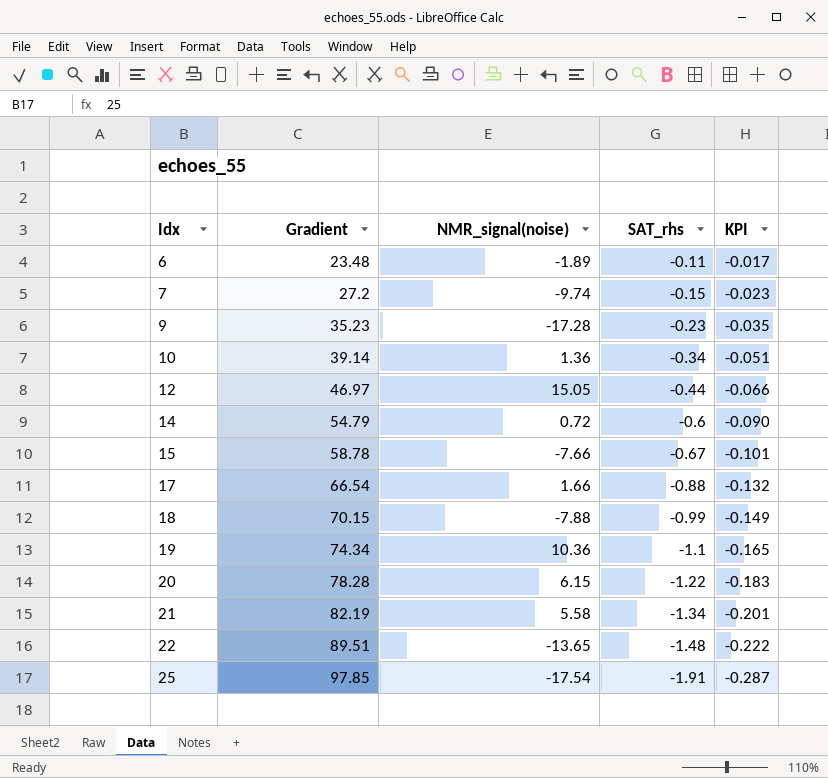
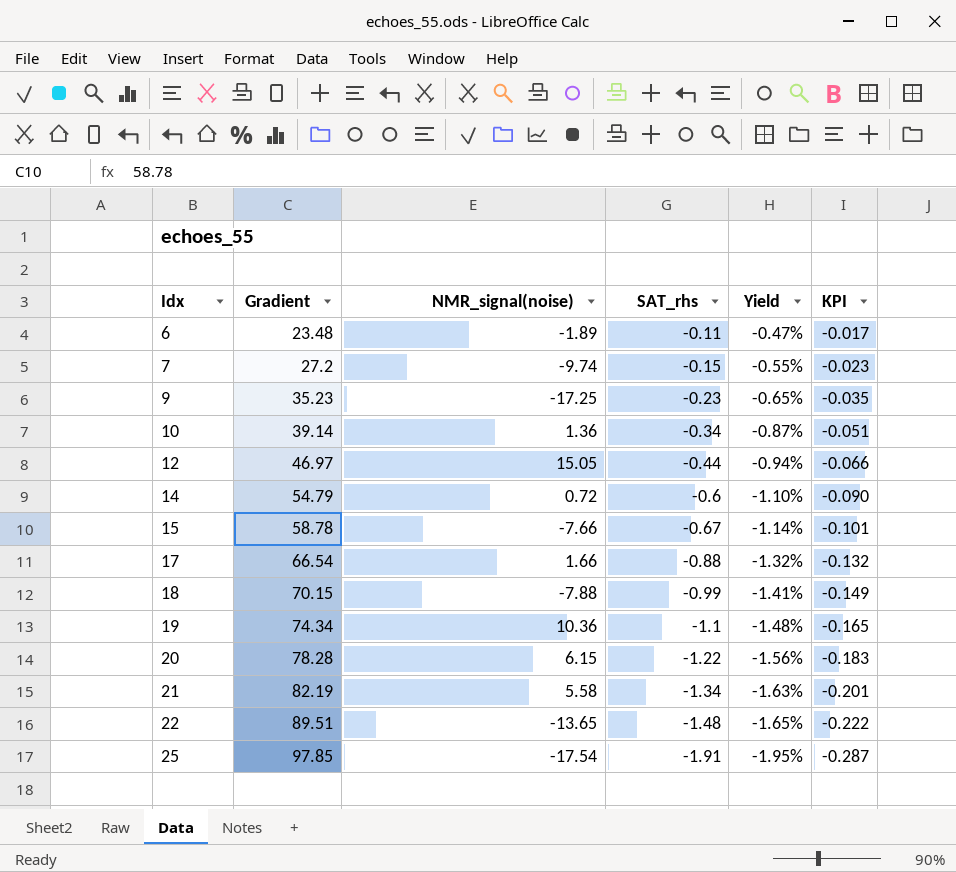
column Yield | formula: none -> [SAT_rhs] / [Gradient]
9 | NMR_signal(noise): -17.28 -> -17.25

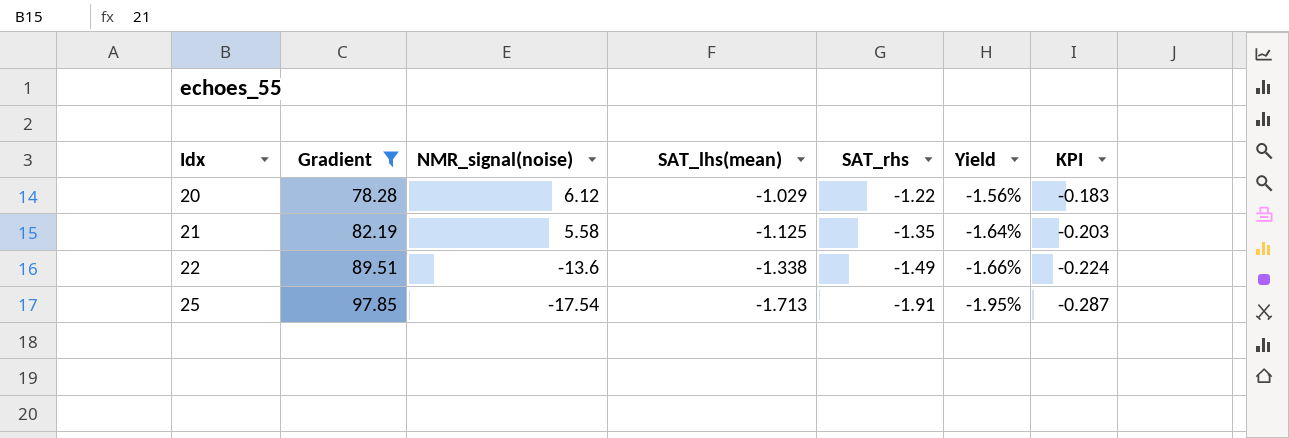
filter: none -> Gradient >= 78.28
column SAT_lhs(mean) | position: none -> 4
20 | NMR_signal(noise): 6.15 -> 6.12
21 | SAT_rhs: -1.34 -> -1.35
21 | Yield: -1.63% -> -1.64%
21 | KPI: -0.201 -> -0.203
22 | NMR_signal(noise): -13.65 -> -13.6
22 | SAT_rhs: -1.48 -> -1.49
22 | Yield: -1.65% -> -1.66%
22 | KPI: -0.222 -> -0.224

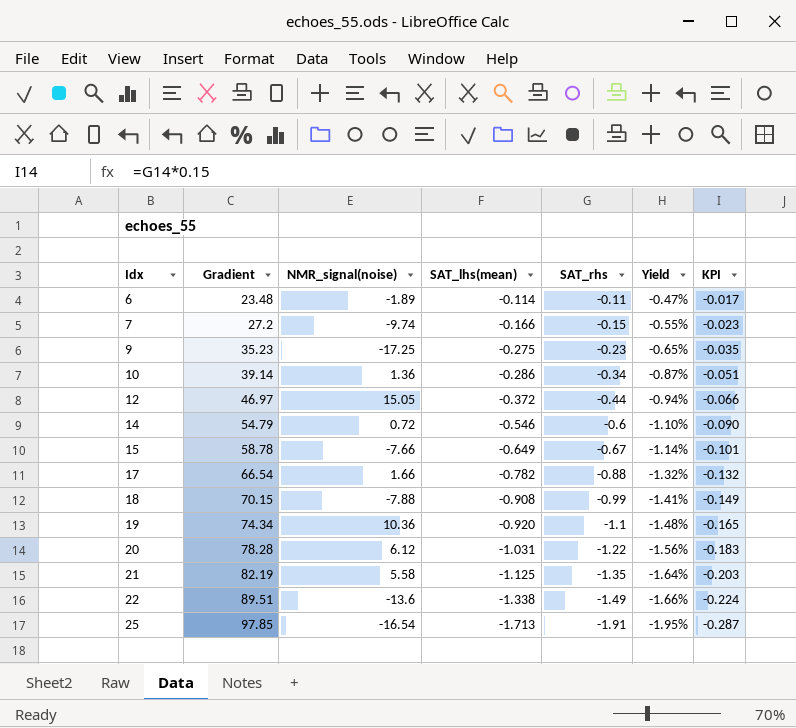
filter: Gradient >= 78.28 -> none
20 | SAT_lhs(mean): -1.029 -> -1.031
25 | NMR_signal(noise): -17.54 -> -16.54

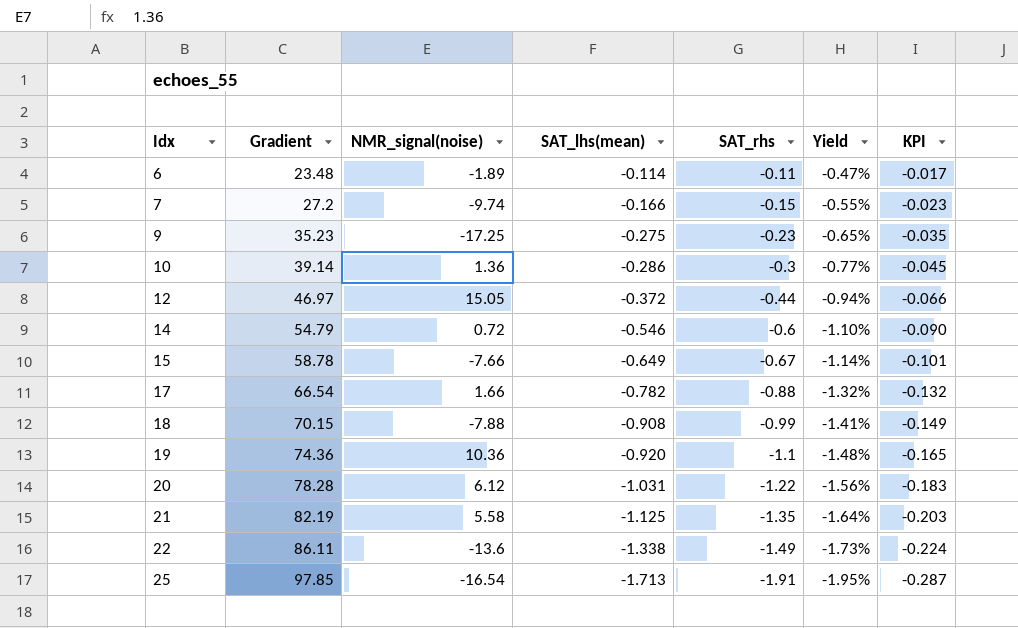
10 | SAT_rhs: -0.34 -> -0.3
10 | Yield: -0.87% -> -0.77%
10 | KPI: -0.051 -> -0.045
19 | Gradient: 74.34 -> 74.36
22 | Gradient: 89.51 -> 86.11
22 | Yield: -1.66% -> -1.73%

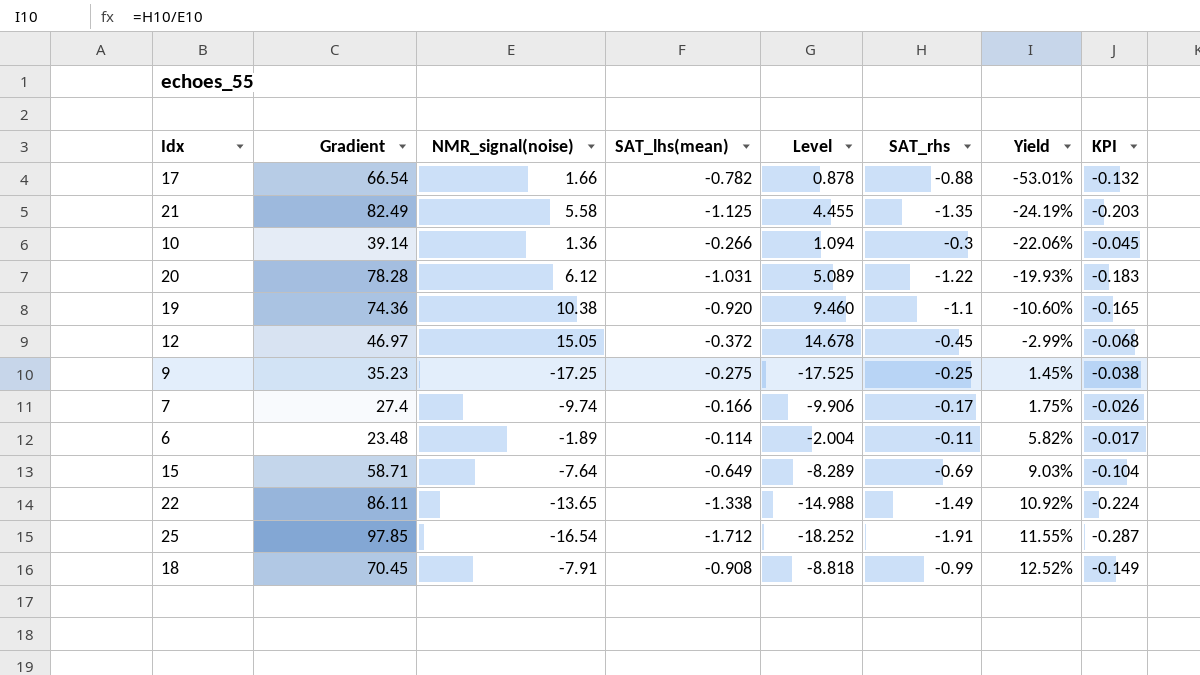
row order: Idx ascending -> Yield ascending
column Level | formula: none -> [NMR_signal(noise)] + [SAT_lhs(mean)]
column Yield | formula: [SAT_rhs] / [Gradient] -> [SAT_rhs] / [NMR_signal(noise)]
row 14: 54.79 | 0.72 | -0.546 | -0.6 | -1.10% | -0.090 -> none
21 | Gradient: 82.19 -> 82.49
10 | SAT_lhs(mean): -0.286 -> -0.266
19 | NMR_signal(noise): 10.36 -> 10.38
12 | SAT_rhs: -0.44 -> -0.45
12 | KPI: -0.066 -> -0.068
9 | SAT_rhs: -0.23 -> -0.25
9 | KPI: -0.035 -> -0.038
7 | Gradient: 27.2 -> 27.4
7 | SAT_rhs: -0.15 -> -0.17
7 | KPI: -0.023 -> -0.026
15 | Gradient: 58.78 -> 58.71
15 | NMR_signal(noise): -7.66 -> -7.64
15 | SAT_rhs: -0.67 -> -0.69
15 | KPI: -0.101 -> -0.104
22 | NMR_signal(noise): -13.6 -> -13.65
25 | SAT_lhs(mean): -1.713 -> -1.712
18 | Gradient: 70.15 -> 70.45
18 | NMR_signal(noise): -7.88 -> -7.91

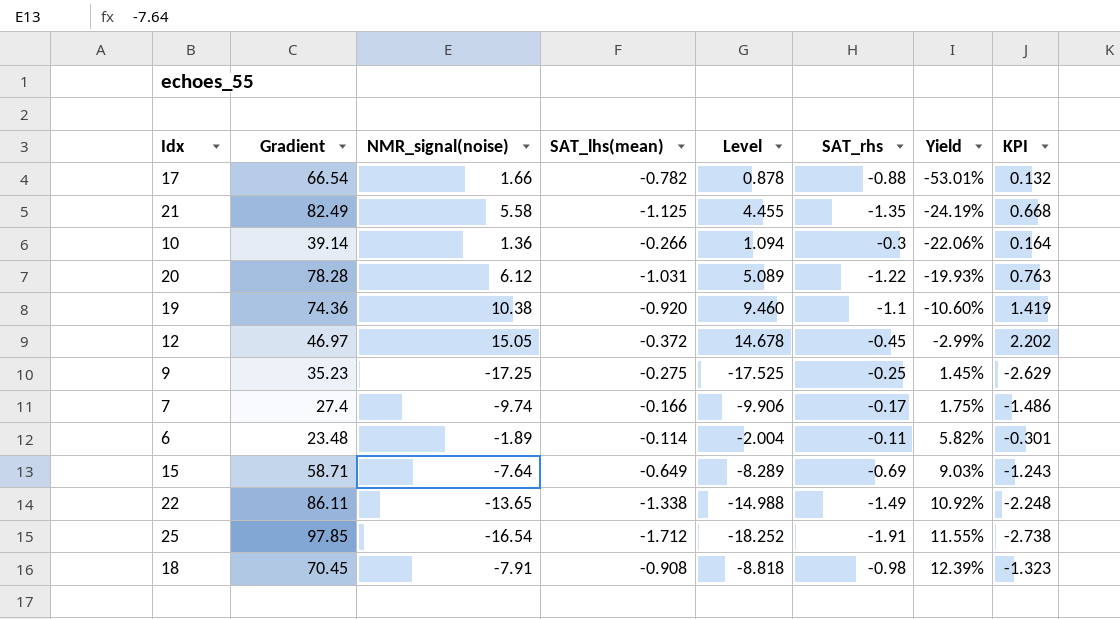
column KPI | formula: [SAT_rhs] * 0.15 -> [Level] * 0.15
18 | SAT_rhs: -0.99 -> -0.98
18 | Yield: 12.52% -> 12.39%

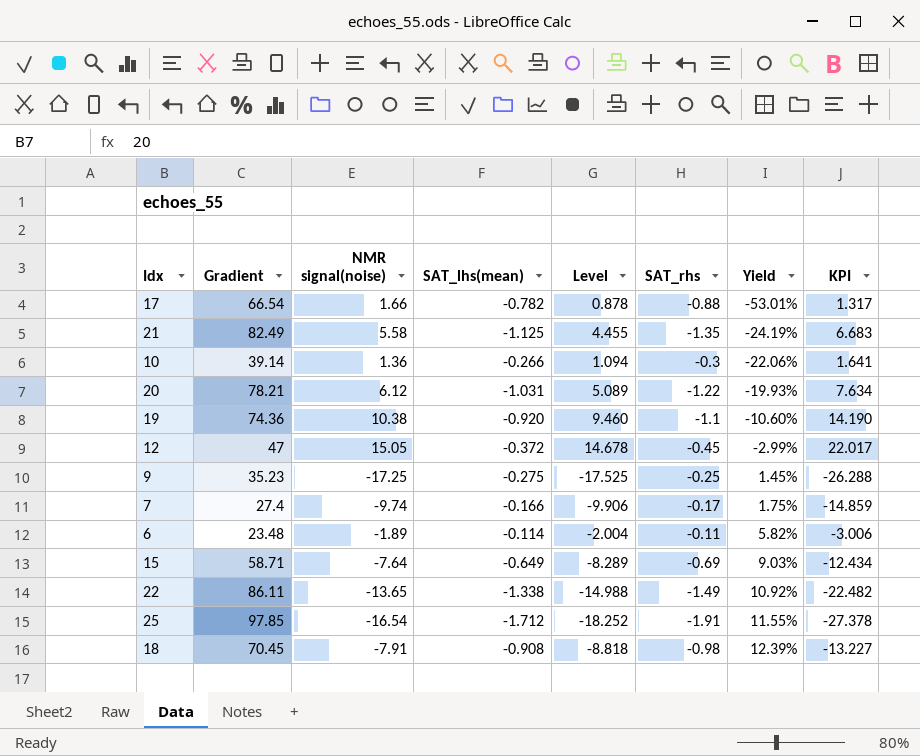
column name: NMR_signal(noise) -> NMR signal(noise)
column KPI | formula: [Level] * 0.15 -> [Level] * 1.5
20 | Gradient: 78.28 -> 78.21
12 | Gradient: 46.97 -> 47

